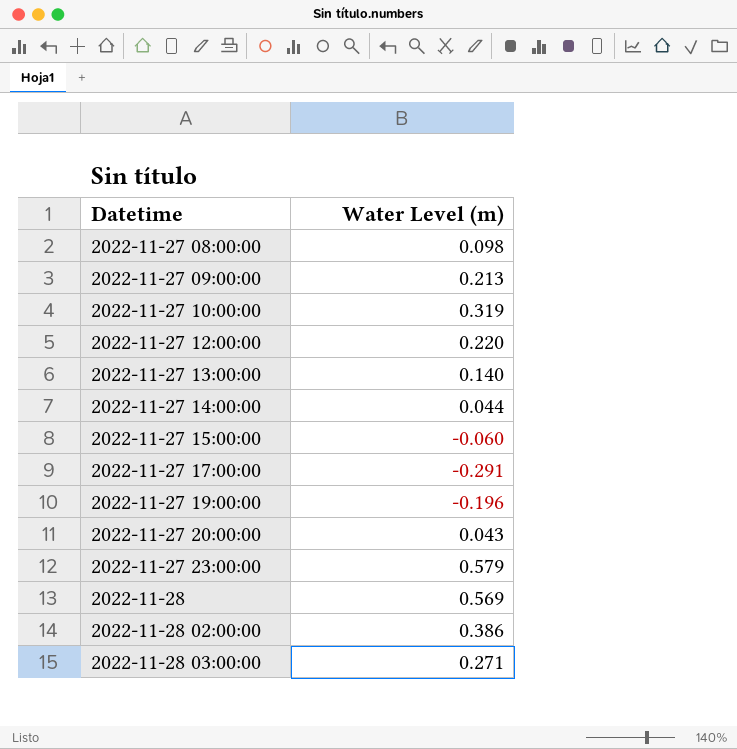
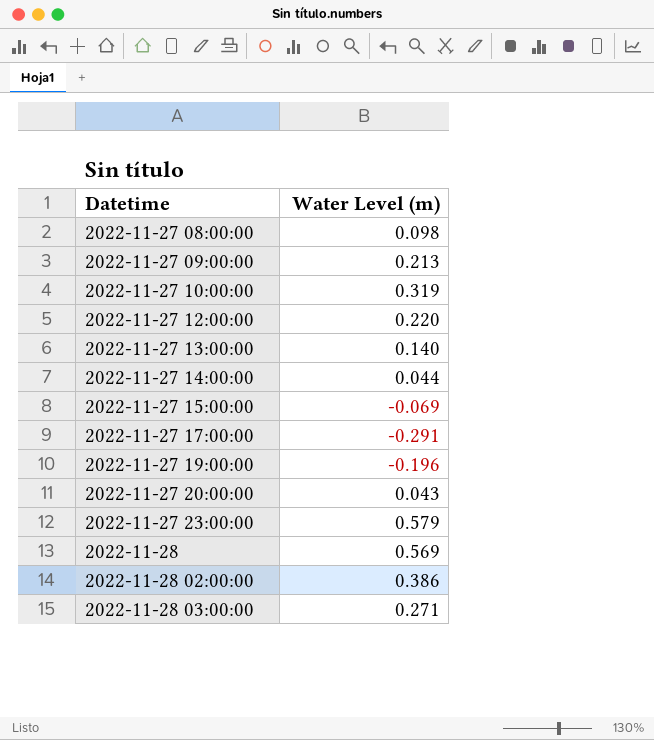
2022-11-27 15:00:00 | Water Level (m): -0.060 -> -0.069

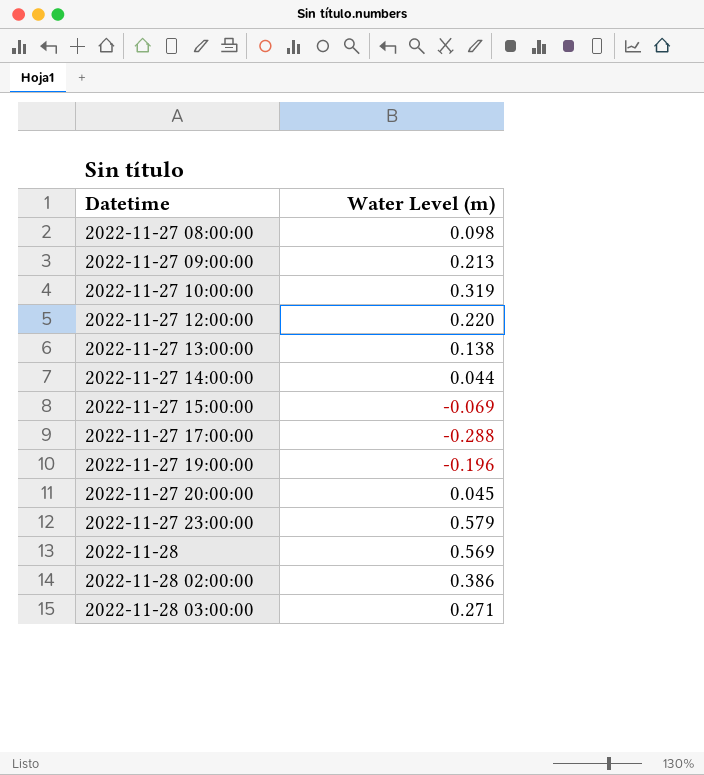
2022-11-27 13:00:00 | Water Level (m): 0.140 -> 0.138
2022-11-27 17:00:00 | Water Level (m): -0.291 -> -0.288
2022-11-27 20:00:00 | Water Level (m): 0.043 -> 0.045

